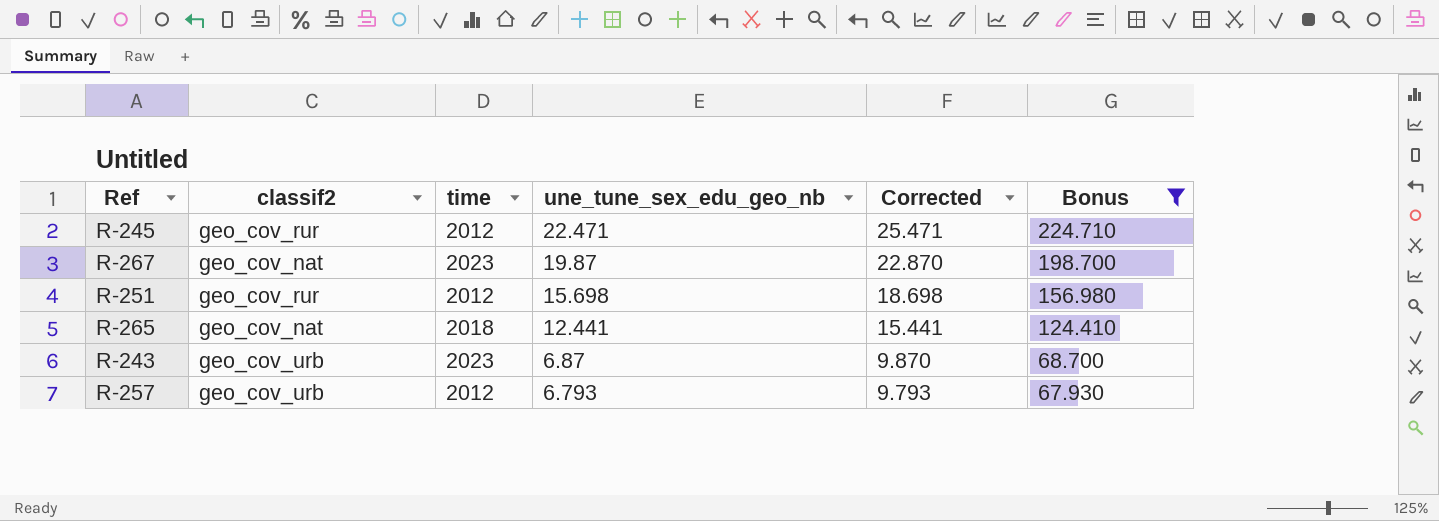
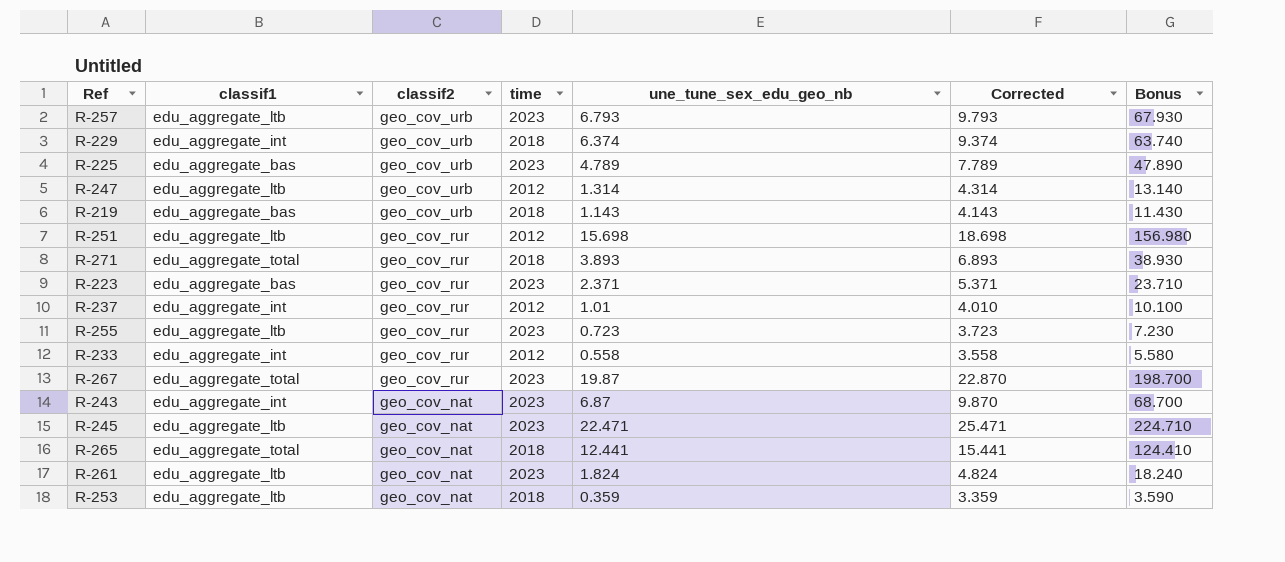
filter: Bonus >= 67.930 -> none
row order: une_tune_sex_edu_geo_nb descending -> classif2 descending
column classif1 | position: none -> 2
R-257 | time: 2012 -> 2023
R-267 | classif2: geo_cov_nat -> geo_cov_rur
R-243 | classif2: geo_cov_urb -> geo_cov_nat
R-245 | classif2: geo_cov_rur -> geo_cov_nat
R-245 | time: 2012 -> 2023

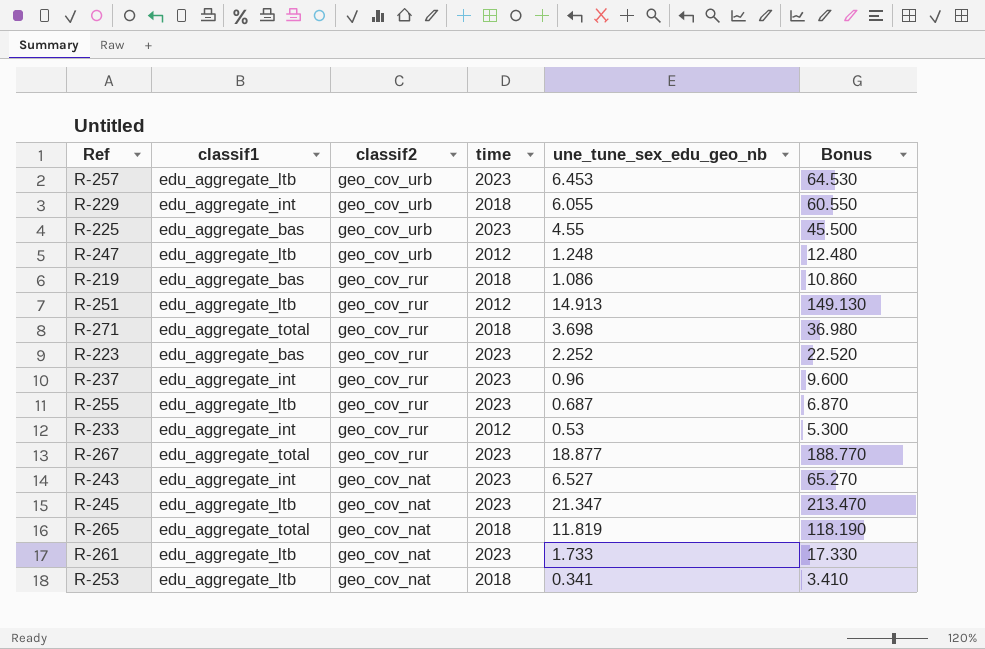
column Corrected | formula: [une_tune_sex_edu_geo_nb] + 3 -> none
R-257 | une_tune_sex_edu_geo_nb: 6.793 -> 6.453
R-257 | Bonus: 67.930 -> 64.530
R-229 | une_tune_sex_edu_geo_nb: 6.374 -> 6.055
R-229 | Bonus: 63.740 -> 60.550
R-225 | une_tune_sex_edu_geo_nb: 4.789 -> 4.55
R-225 | Bonus: 47.890 -> 45.500
R-247 | une_tune_sex_edu_geo_nb: 1.314 -> 1.248
R-247 | Bonus: 13.140 -> 12.480
R-219 | classif2: geo_cov_urb -> geo_cov_rur
R-219 | une_tune_sex_edu_geo_nb: 1.143 -> 1.086
R-219 | Bonus: 11.430 -> 10.860
R-251 | une_tune_sex_edu_geo_nb: 15.698 -> 14.913
R-251 | Bonus: 156.980 -> 149.130
R-271 | une_tune_sex_edu_geo_nb: 3.893 -> 3.698
R-271 | Bonus: 38.930 -> 36.980
R-223 | une_tune_sex_edu_geo_nb: 2.371 -> 2.252
R-223 | Bonus: 23.710 -> 22.520
R-237 | time: 2012 -> 2023
R-237 | une_tune_sex_edu_geo_nb: 1.01 -> 0.96
R-237 | Bonus: 10.100 -> 9.600
R-255 | une_tune_sex_edu_geo_nb: 0.723 -> 0.687
R-255 | Bonus: 7.230 -> 6.870
R-233 | une_tune_sex_edu_geo_nb: 0.558 -> 0.53
R-233 | Bonus: 5.580 -> 5.300
R-267 | une_tune_sex_edu_geo_nb: 19.87 -> 18.877
R-267 | Bonus: 198.700 -> 188.770
R-243 | une_tune_sex_edu_geo_nb: 6.87 -> 6.527
R-243 | Bonus: 68.700 -> 65.270
R-245 | une_tune_sex_edu_geo_nb: 22.471 -> 21.347
R-245 | Bonus: 224.710 -> 213.470
R-265 | une_tune_sex_edu_geo_nb: 12.441 -> 11.819
R-265 | Bonus: 124.410 -> 118.190
R-261 | une_tune_sex_edu_geo_nb: 1.824 -> 1.733
R-261 | Bonus: 18.240 -> 17.330
R-253 | une_tune_sex_edu_geo_nb: 0.359 -> 0.341
R-253 | Bonus: 3.590 -> 3.410

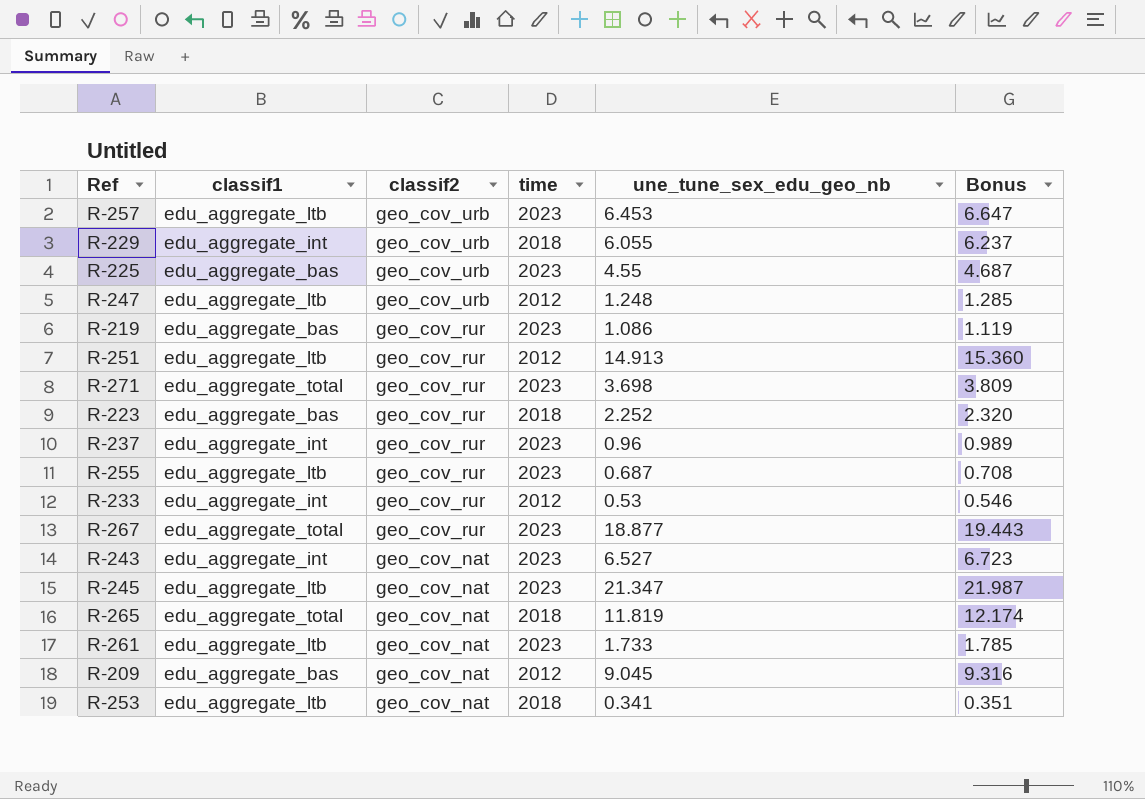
column Bonus | formula: [une_tune_sex_edu_geo_nb] * 10 -> [une_tune_sex_edu_geo_nb] * 1.03
R-219 | time: 2018 -> 2023
R-271 | time: 2018 -> 2023
R-223 | time: 2023 -> 2018
row R-209: none -> edu_aggregate_bas | geo_cov_nat | 2012 | 9.045 | 9.316

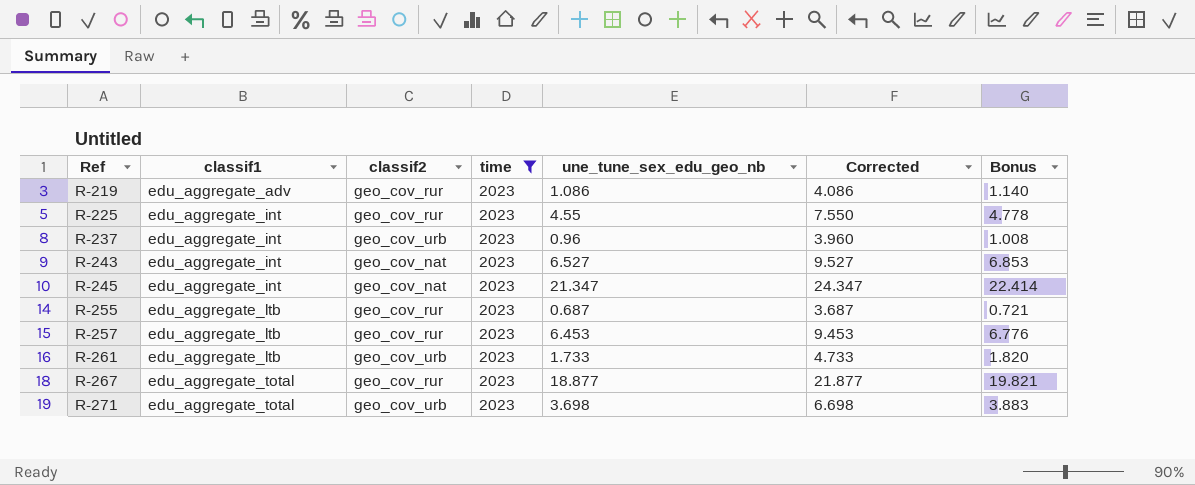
filter: none -> time = 2023
row order: classif2 descending -> Ref ascending
column Corrected | formula: none -> [une_tune_sex_edu_geo_nb] + 3
column Bonus | formula: [une_tune_sex_edu_geo_nb] * 1.03 -> [une_tune_sex_edu_geo_nb] * 1.05
R-219 | classif1: edu_aggregate_bas -> edu_aggregate_adv
R-225 | classif1: edu_aggregate_bas -> edu_aggregate_int
R-225 | classif2: geo_cov_urb -> geo_cov_rur
R-237 | classif2: geo_cov_rur -> geo_cov_urb
R-245 | classif1: edu_aggregate_ltb -> edu_aggregate_int
R-257 | classif2: geo_cov_urb -> geo_cov_rur
R-261 | classif2: geo_cov_nat -> geo_cov_urb
R-271 | classif2: geo_cov_rur -> geo_cov_urb

